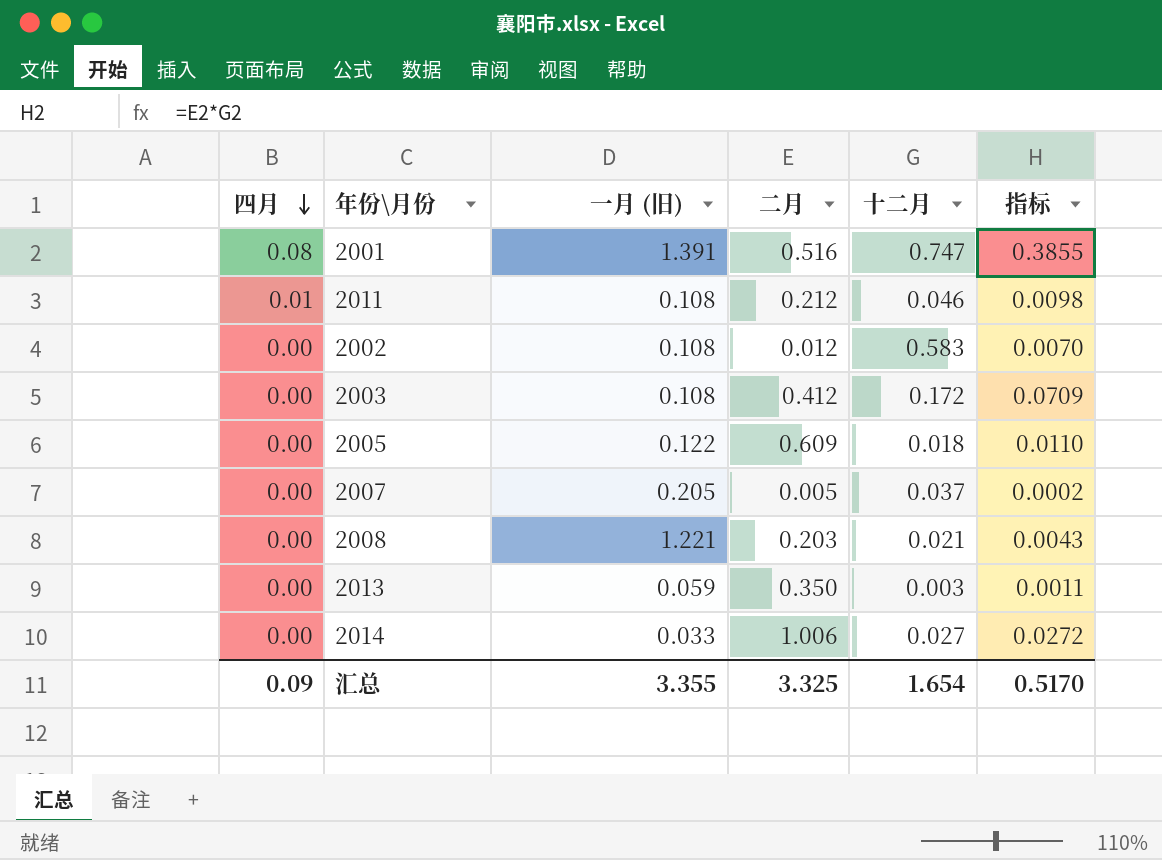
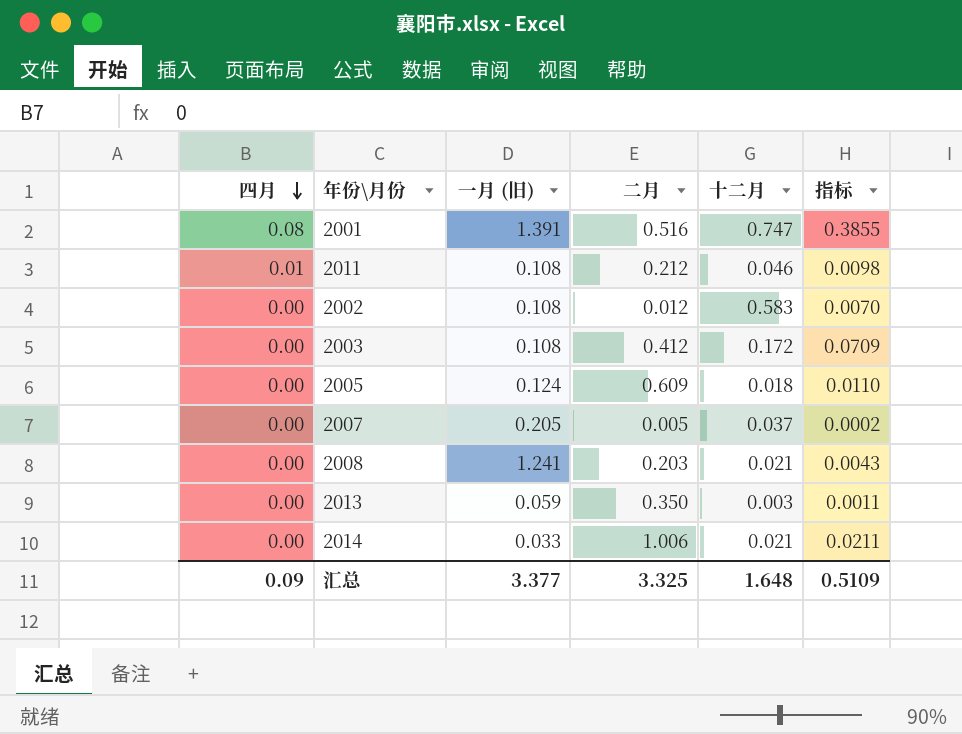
2005 | 一月 (旧): 0.122 -> 0.124
2008 | 一月 (旧): 1.221 -> 1.241
2014 | 十二月: 0.027 -> 0.021
2014 | 指标: 0.0272 -> 0.0211
汇总 | 一月 (旧): 3.355 -> 3.377
汇总 | 十二月: 1.654 -> 1.648
汇总 | 指标: 0.5170 -> 0.5109

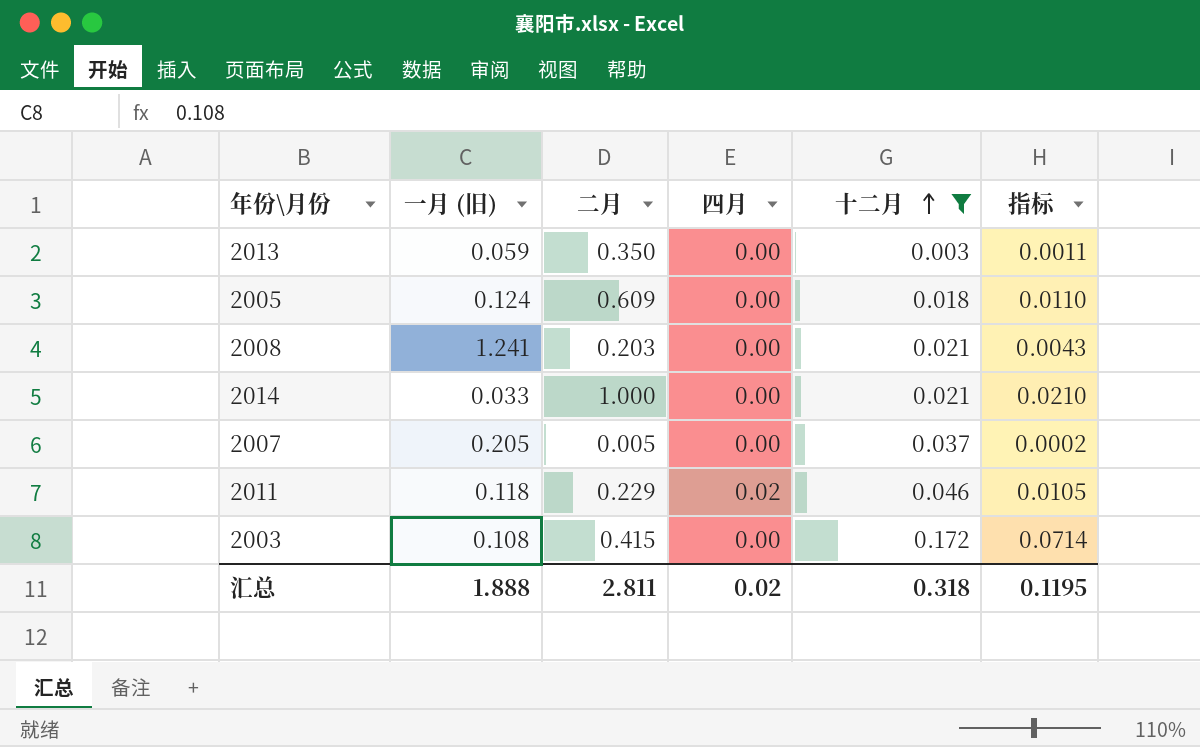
filter: none -> 十二月 <= 0.172
row order: 四月 descending -> 十二月 ascending
column 四月 | position: 1 -> 4
2014 | 二月: 1.006 -> 1.000
2014 | 指标: 0.0211 -> 0.0210
2011 | 一月 (旧): 0.108 -> 0.118
2011 | 二月: 0.212 -> 0.229
2011 | 四月: 0.01 -> 0.02
2011 | 指标: 0.0098 -> 0.0105
2003 | 二月: 0.412 -> 0.415
2003 | 指标: 0.0709 -> 0.0714
汇总 | 一月 (旧): 3.377 -> 1.888
汇总 | 二月: 3.325 -> 2.811
汇总 | 四月: 0.09 -> 0.02
汇总 | 十二月: 1.648 -> 0.318
汇总 | 指标: 0.5109 -> 0.1195

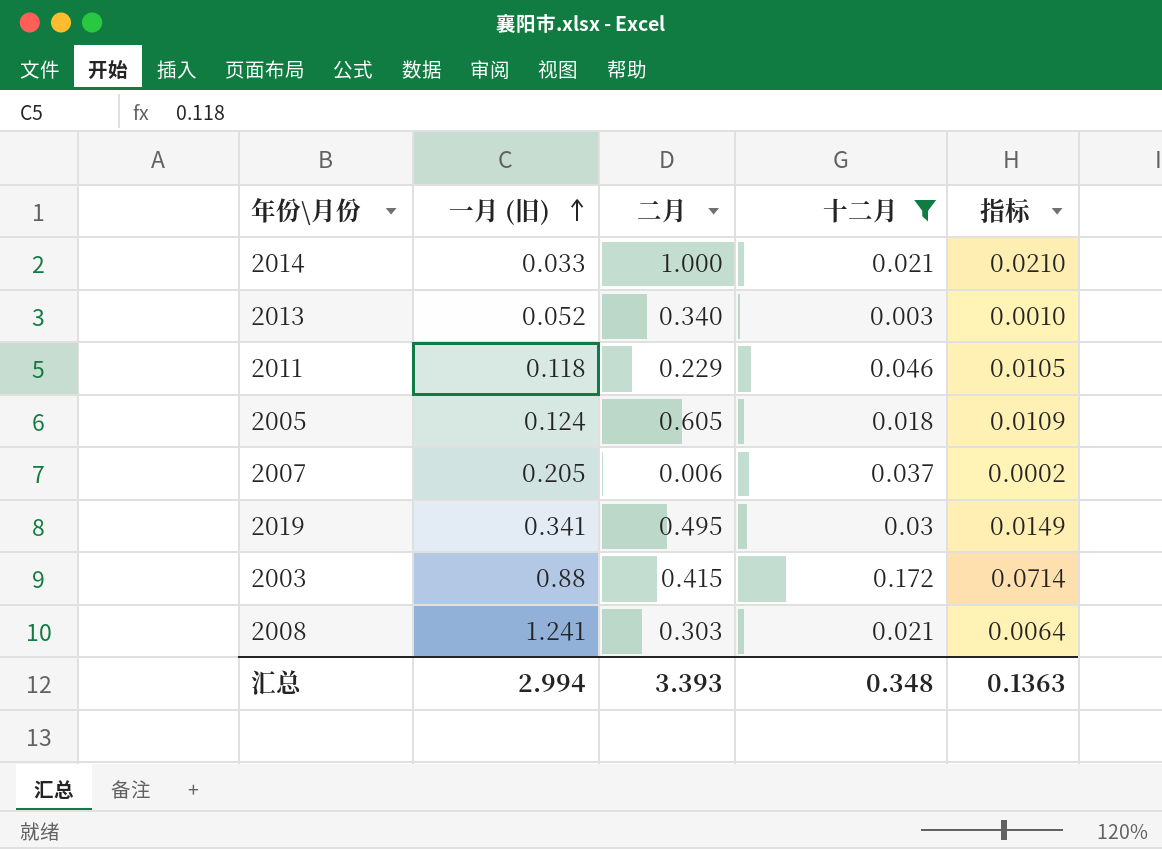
row order: 十二月 ascending -> 一月 (旧) ascending
column 四月 | position: 4 -> none
2013 | 一月 (旧): 0.059 -> 0.052
2013 | 二月: 0.350 -> 0.340
2013 | 指标: 0.0011 -> 0.0010
2005 | 二月: 0.609 -> 0.605
2005 | 指标: 0.0110 -> 0.0109
2007 | 二月: 0.005 -> 0.006
row 2019: none -> 0.341 | 0.495 | 0.03 | 0.0149
2003 | 一月 (旧): 0.108 -> 0.88
2008 | 二月: 0.203 -> 0.303
2008 | 指标: 0.0043 -> 0.0064
汇总 | 一月 (旧): 1.888 -> 2.994
汇总 | 二月: 2.811 -> 3.393
汇总 | 十二月: 0.318 -> 0.348
汇总 | 指标: 0.1195 -> 0.1363

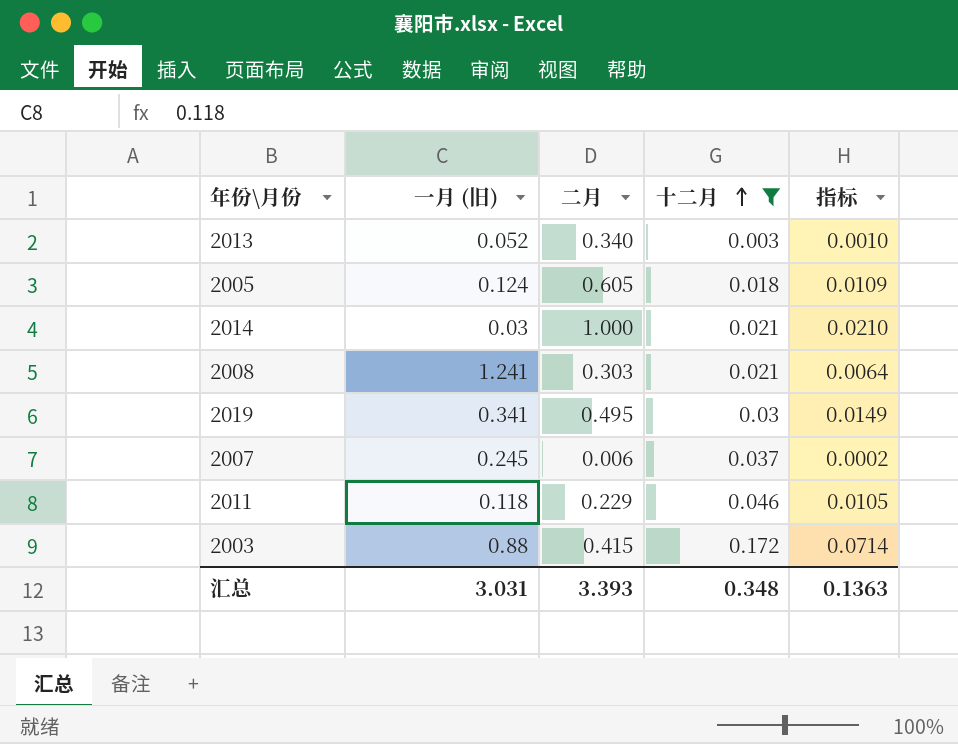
row order: 一月 (旧) ascending -> 十二月 ascending
2014 | 一月 (旧): 0.033 -> 0.03
2007 | 一月 (旧): 0.205 -> 0.245
汇总 | 一月 (旧): 2.994 -> 3.031

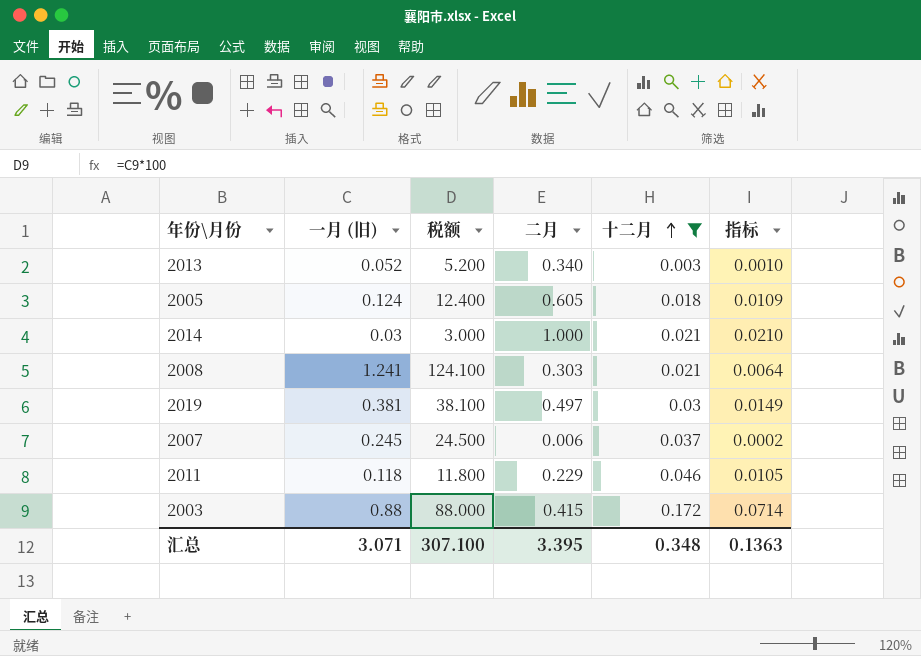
column 税额 | formula: none -> [一月 (旧)] * 100
2019 | 一月 (旧): 0.341 -> 0.381
2019 | 二月: 0.495 -> 0.497
汇总 | 一月 (旧): 3.031 -> 3.071
汇总 | 二月: 3.393 -> 3.395

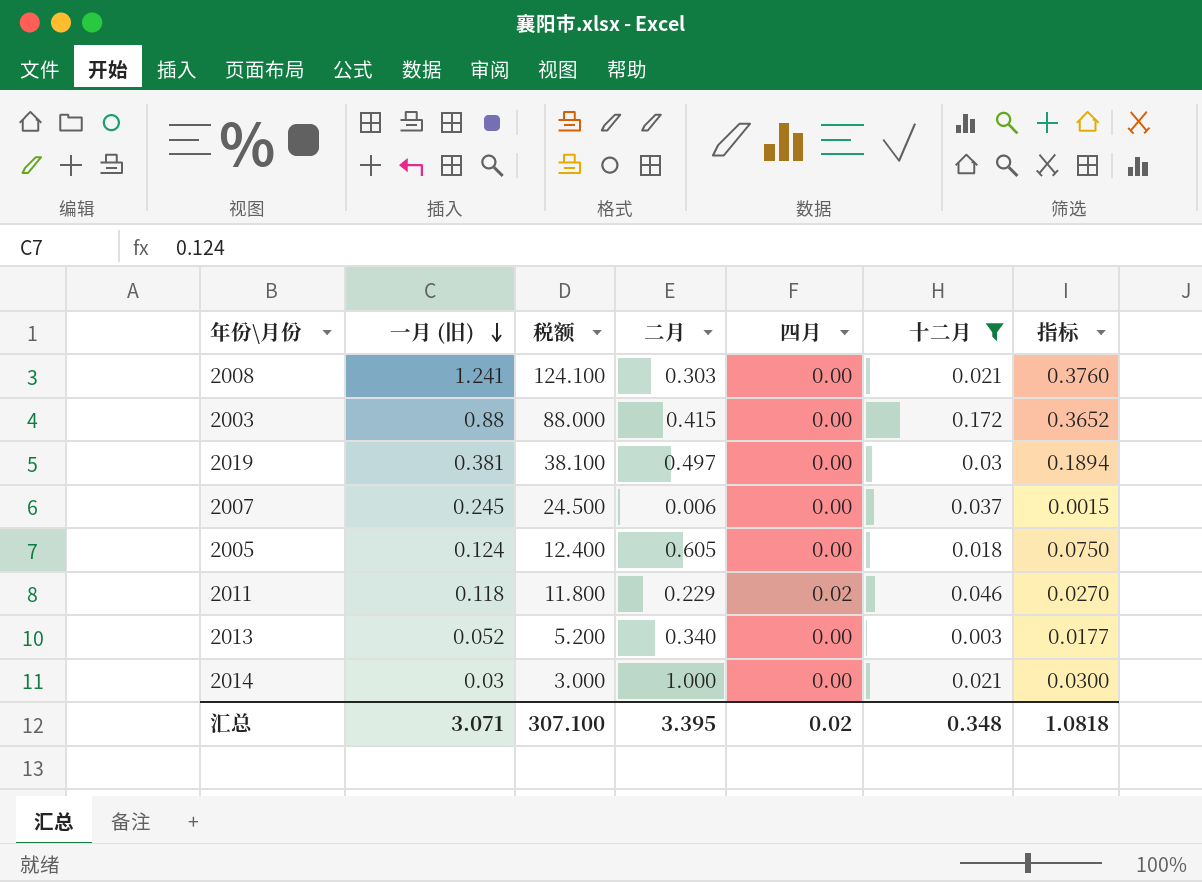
row order: 十二月 ascending -> 一月 (旧) descending
column 四月 | position: none -> 5
column 指标 | formula: [二月] * [十二月] -> [一月 (旧)] * [二月]
汇总 | 指标: 0.1363 -> 1.0818

